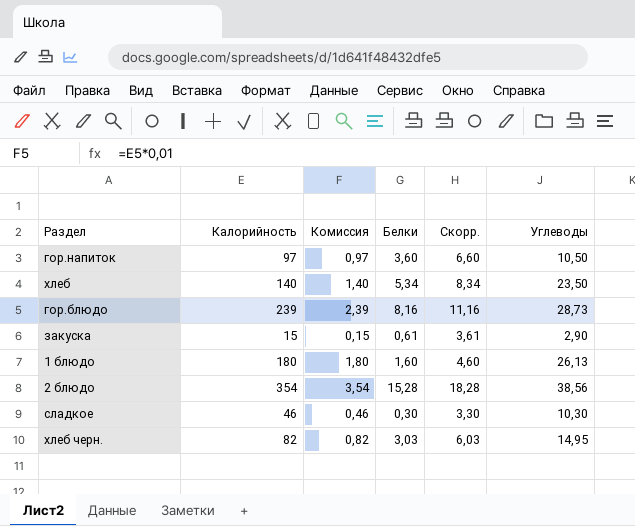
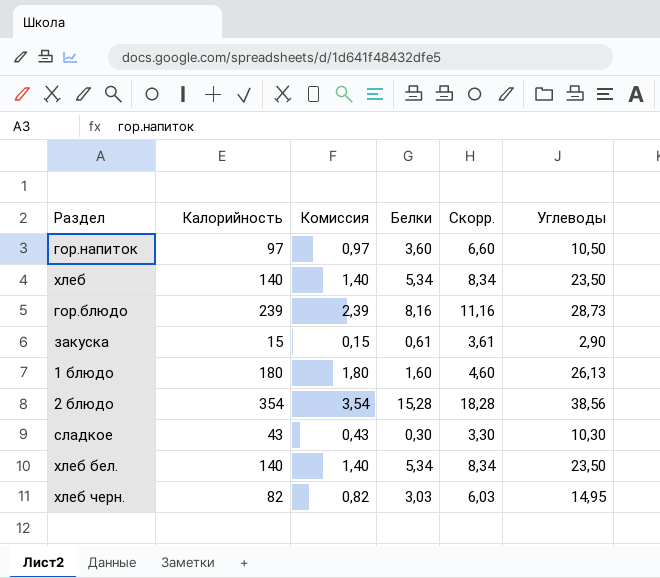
сладкое | Калорийность: 46 -> 43
сладкое | Комиссия: 0,46 -> 0,43
row хлеб бел.: none -> 140 | 1,40 | 5,34 | 8,34 | 23,50

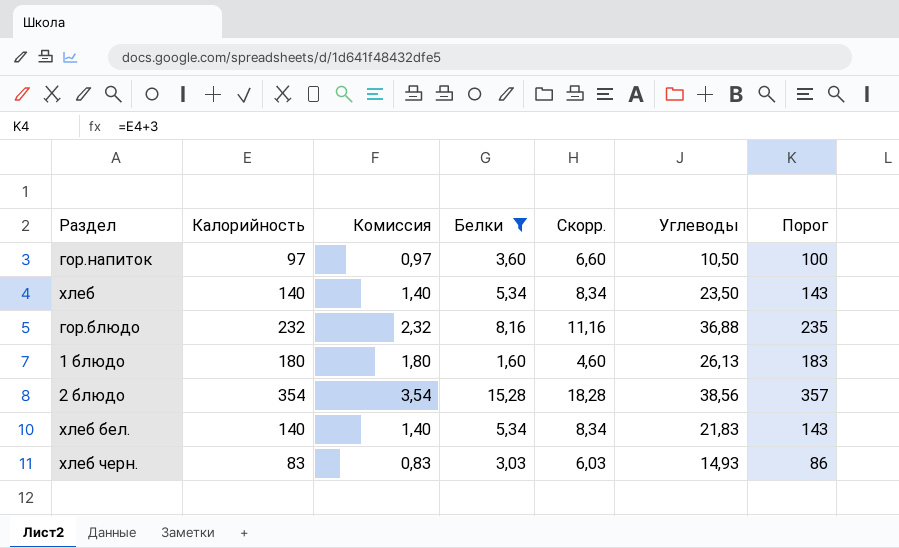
filter: none -> Белки >= 1,60
column Порог | formula: none -> [Калорийность] + 3
гор.блюдо | Калорийность: 239 -> 232
гор.блюдо | Комиссия: 2,39 -> 2,32
гор.блюдо | Углеводы: 28,73 -> 36,88
хлеб бел. | Углеводы: 23,50 -> 21,83
хлеб черн. | Калорийность: 82 -> 83
хлеб черн. | Комиссия: 0,82 -> 0,83
хлеб черн. | Углеводы: 14,95 -> 14,93

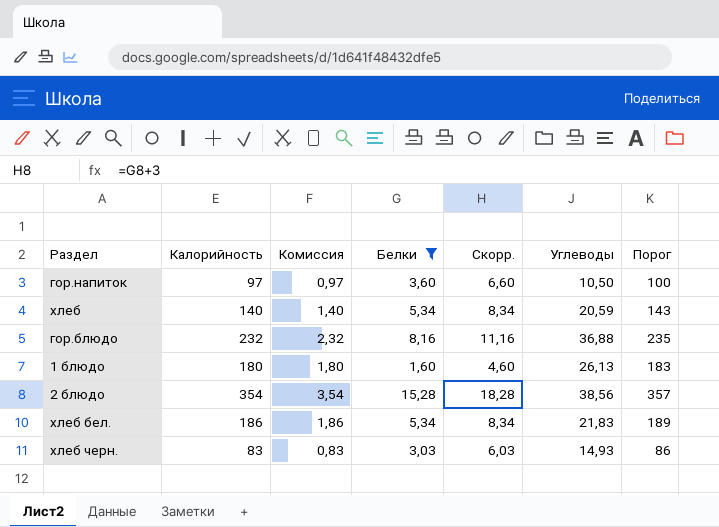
хлеб | Углеводы: 23,50 -> 20,59
хлеб бел. | Калорийность: 140 -> 186
хлеб бел. | Комиссия: 1,40 -> 1,86
хлеб бел. | Порог: 143 -> 189

